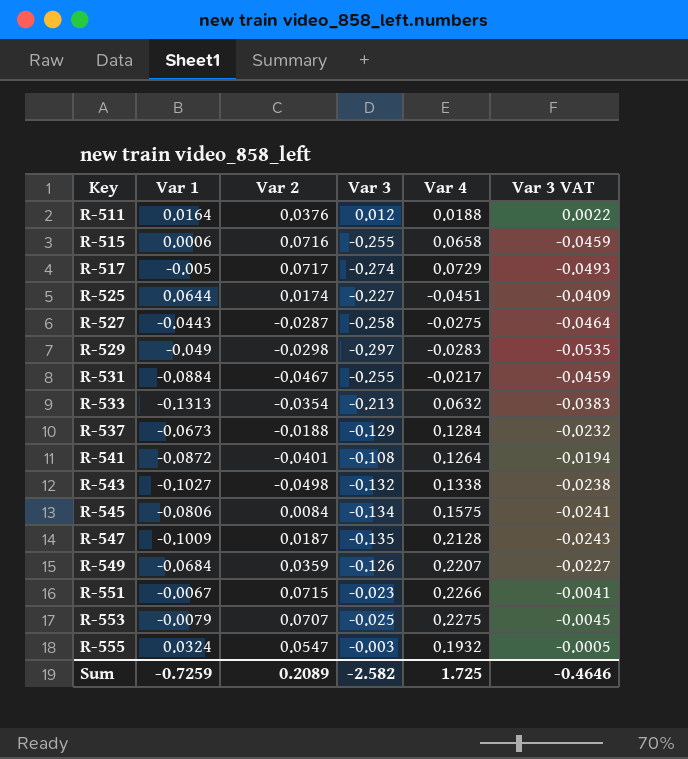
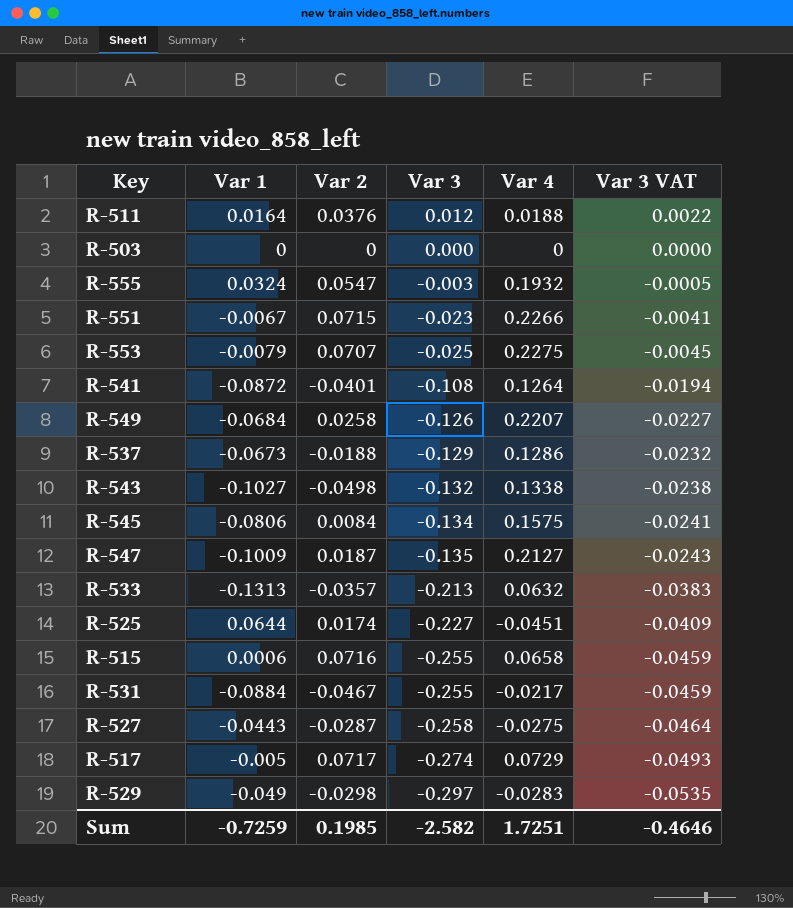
row order: Key ascending -> Var 3 descending
row R-503: none -> 0 | 0 | 0.000 | 0 | 0.0000
R-549 | Var 2: 0.0359 -> 0.0258
R-537 | Var 4: 0.1284 -> 0.1286
R-547 | Var 4: 0.2128 -> 0.2127
R-533 | Var 2: -0.0354 -> -0.0357
Sum | Var 2: 0.2089 -> 0.1985
Sum | Var 4: 1.725 -> 1.7251

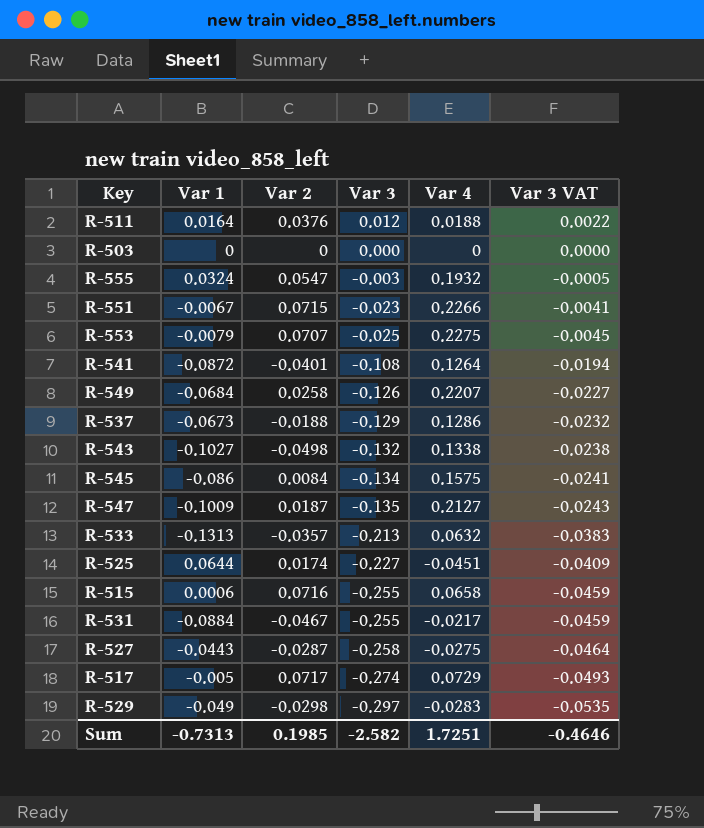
R-545 | Var 1: -0.0806 -> -0.086
Sum | Var 1: -0.7259 -> -0.7313

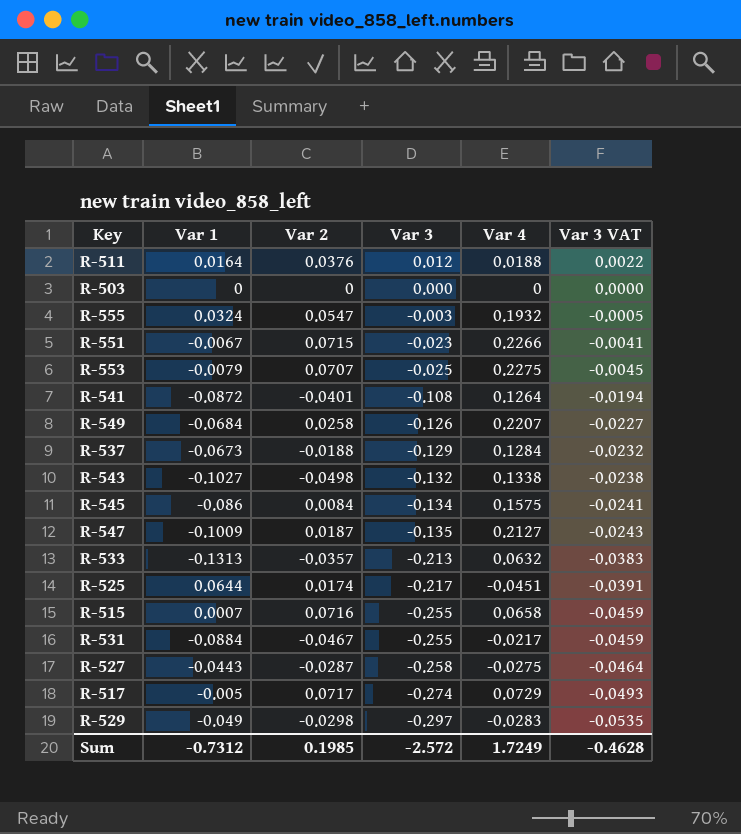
R-537 | Var 4: 0.1286 -> 0.1284
R-525 | Var 3: -0.227 -> -0.217
R-525 | Var 3 VAT: -0.0409 -> -0.0391
R-515 | Var 1: 0.0006 -> 0.0007
Sum | Var 1: -0.7313 -> -0.7312
Sum | Var 3: -2.582 -> -2.572
Sum | Var 4: 1.7251 -> 1.7249
Sum | Var 3 VAT: -0.4646 -> -0.4628

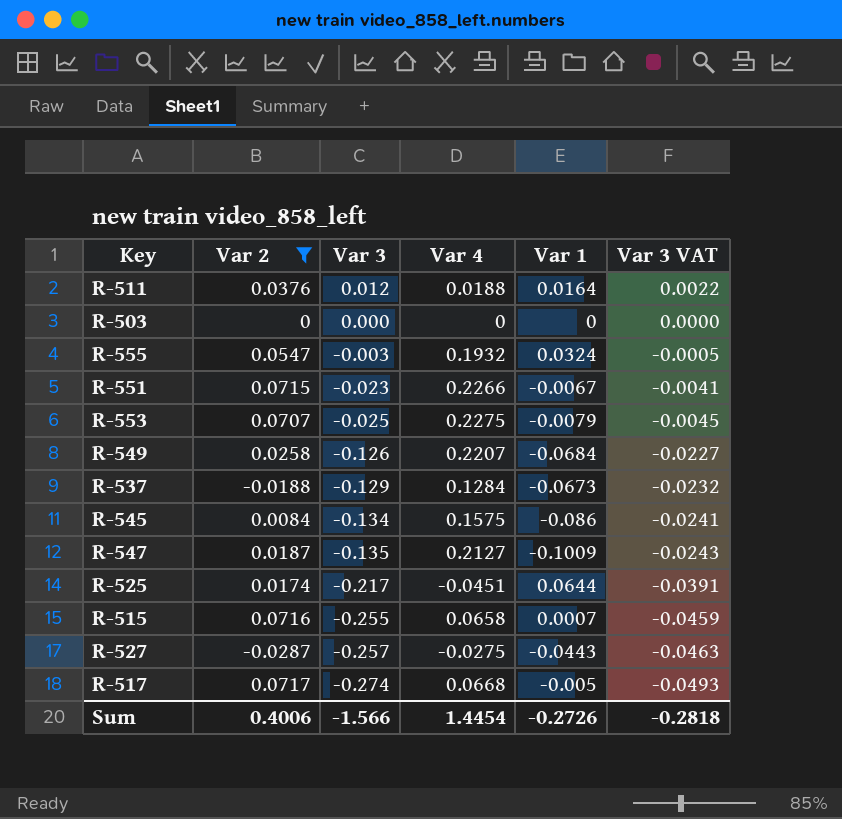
filter: none -> Var 2 >= -0.0287
column Var 1 | position: 2 -> 5
R-527 | Var 3: -0.258 -> -0.257
R-527 | Var 3 VAT: -0.0464 -> -0.0463
R-517 | Var 4: 0.0729 -> 0.0668
Sum | Var 2: 0.1985 -> 0.4006
Sum | Var 3: -2.572 -> -1.566
Sum | Var 4: 1.7249 -> 1.4454
Sum | Var 1: -0.7312 -> -0.2726
Sum | Var 3 VAT: -0.4628 -> -0.2818

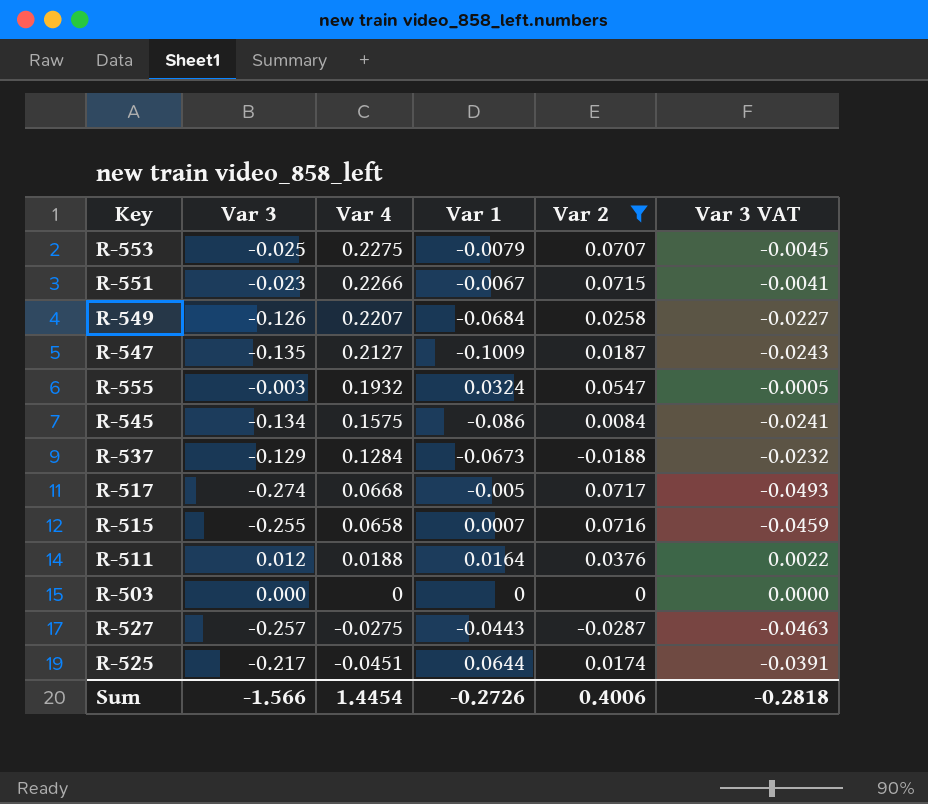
row order: Var 3 descending -> Var 4 descending
column Var 2 | position: 2 -> 5

